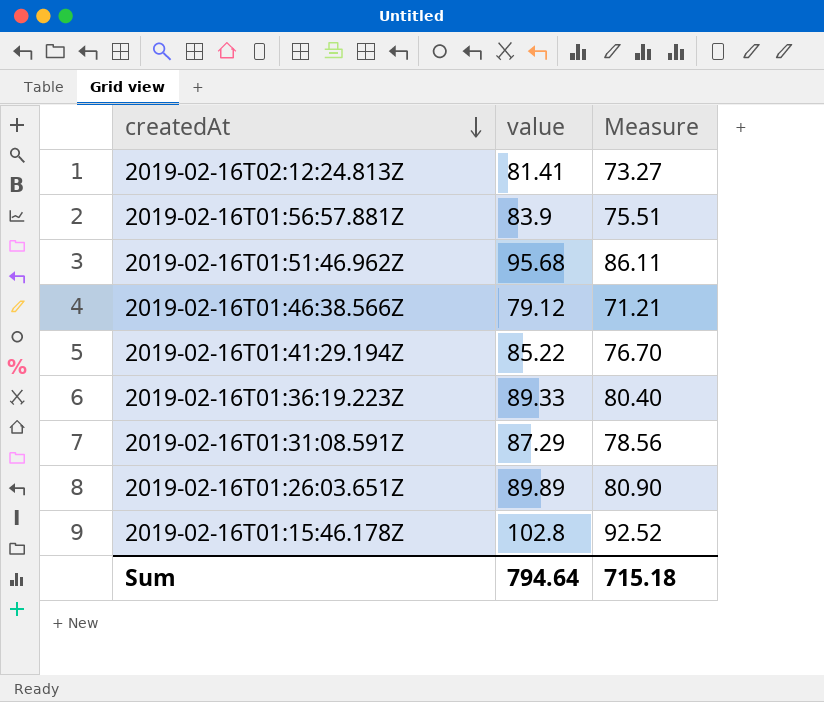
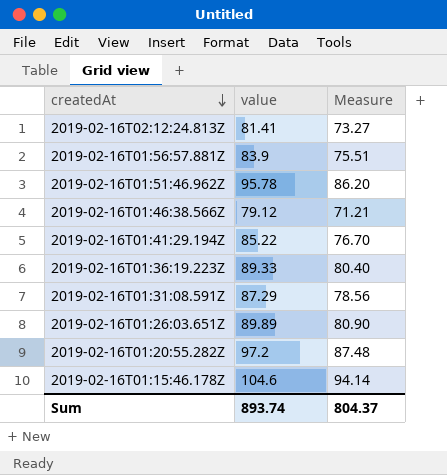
2019-02-16T01:51:46.962Z | value: 95.68 -> 95.78
2019-02-16T01:51:46.962Z | Measure: 86.11 -> 86.20
row 2019-02-16T01:20:55.282Z: none -> 97.2 | 87.48
2019-02-16T01:15:46.178Z | value: 102.8 -> 104.6
2019-02-16T01:15:46.178Z | Measure: 92.52 -> 94.14
Sum | value: 794.64 -> 893.74
Sum | Measure: 715.18 -> 804.37

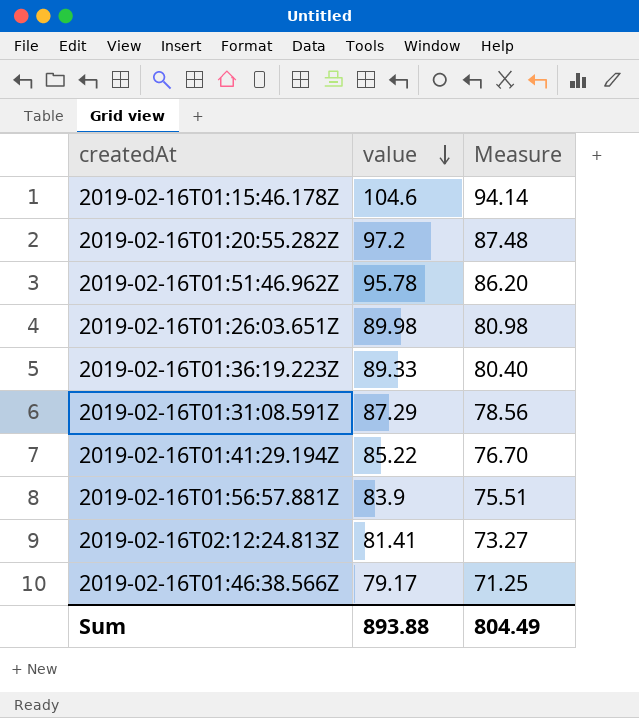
row order: createdAt descending -> value descending
2019-02-16T01:26:03.651Z | value: 89.89 -> 89.98
2019-02-16T01:26:03.651Z | Measure: 80.90 -> 80.98
2019-02-16T01:46:38.566Z | value: 79.12 -> 79.17
2019-02-16T01:46:38.566Z | Measure: 71.21 -> 71.25
Sum | value: 893.74 -> 893.88
Sum | Measure: 804.37 -> 804.49

